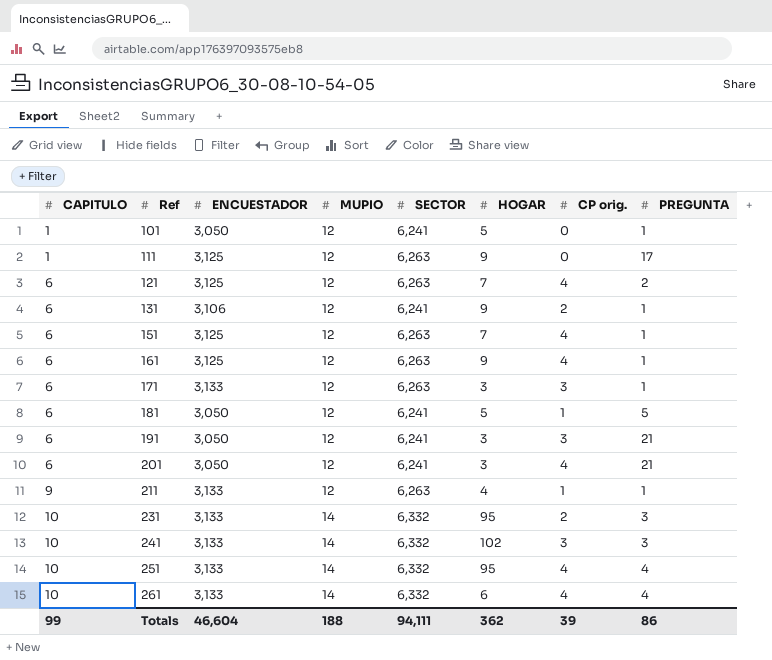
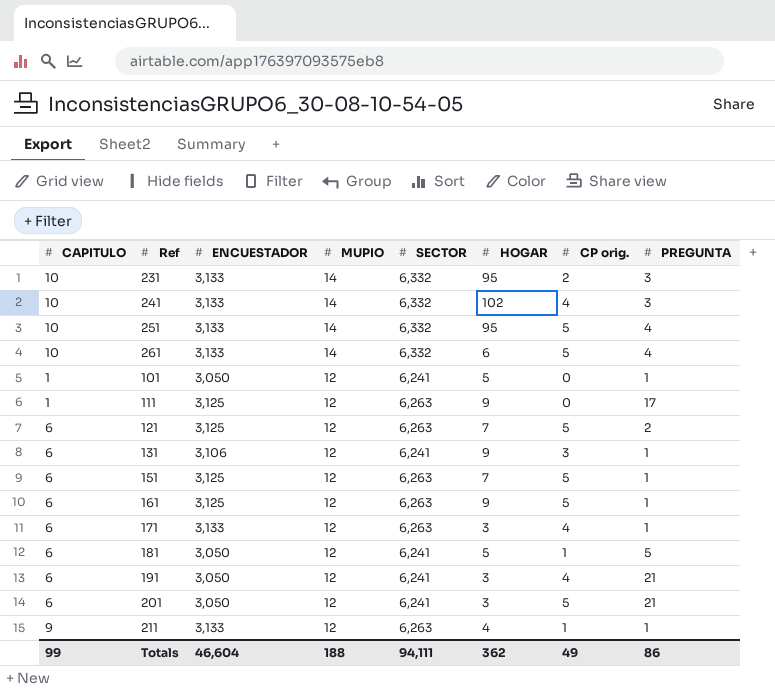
row order: CAPITULO ascending -> MUPIO descending
241 | CP orig.: 3 -> 4
251 | CP orig.: 4 -> 5
261 | CP orig.: 4 -> 5
121 | CP orig.: 4 -> 5
131 | CP orig.: 2 -> 3
151 | CP orig.: 4 -> 5
161 | CP orig.: 4 -> 5
171 | CP orig.: 3 -> 4
191 | CP orig.: 3 -> 4
201 | CP orig.: 4 -> 5
Totals | CP orig.: 39 -> 49

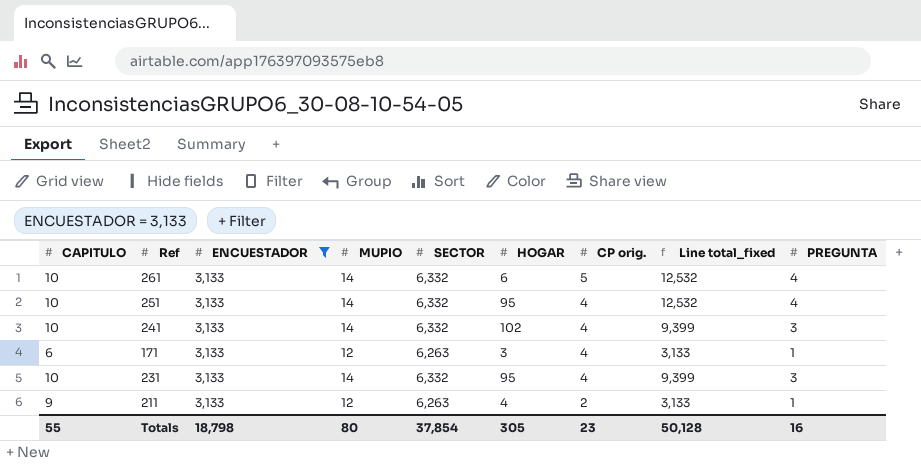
filter: none -> ENCUESTADOR = 3,133
row order: MUPIO descending -> CP orig. descending
column Line total_fixed | formula: none -> [ENCUESTADOR] * [PREGUNTA]
251 | CP orig.: 5 -> 4
231 | CP orig.: 2 -> 4
211 | CP orig.: 1 -> 2
Totals | CAPITULO: 99 -> 55
Totals | ENCUESTADOR: 46,604 -> 18,798
Totals | MUPIO: 188 -> 80
Totals | SECTOR: 94,111 -> 37,854
Totals | HOGAR: 362 -> 305
Totals | CP orig.: 49 -> 23
Totals | PREGUNTA: 86 -> 16

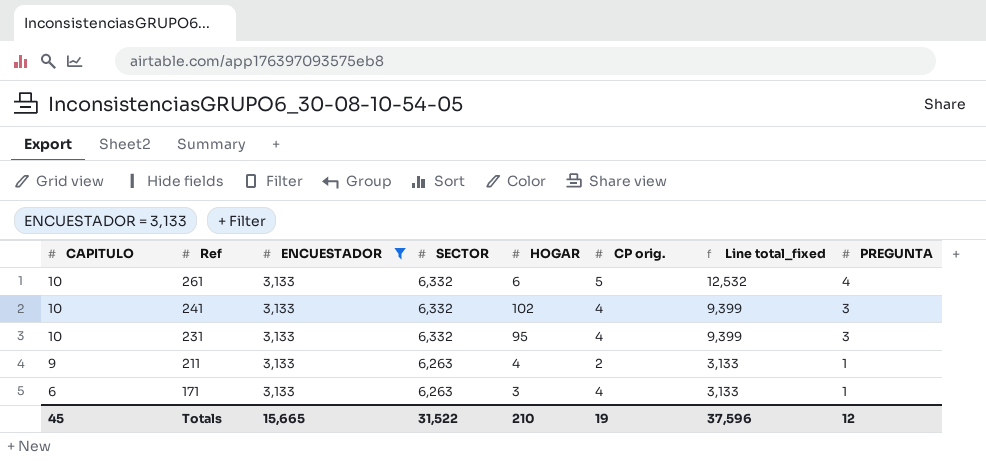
row order: CP orig. descending -> CAPITULO descending
column MUPIO | position: 4 -> none
row 251: 10 | 3,133 | 14 | 6,332 | 95 | 4 | 12,532 | 4 -> none
Totals | CAPITULO: 55 -> 45
Totals | ENCUESTADOR: 18,798 -> 15,665
Totals | SECTOR: 37,854 -> 31,522
Totals | HOGAR: 305 -> 210
Totals | CP orig.: 23 -> 19
Totals | Line total_fixed: 50,128 -> 37,596
Totals | PREGUNTA: 16 -> 12

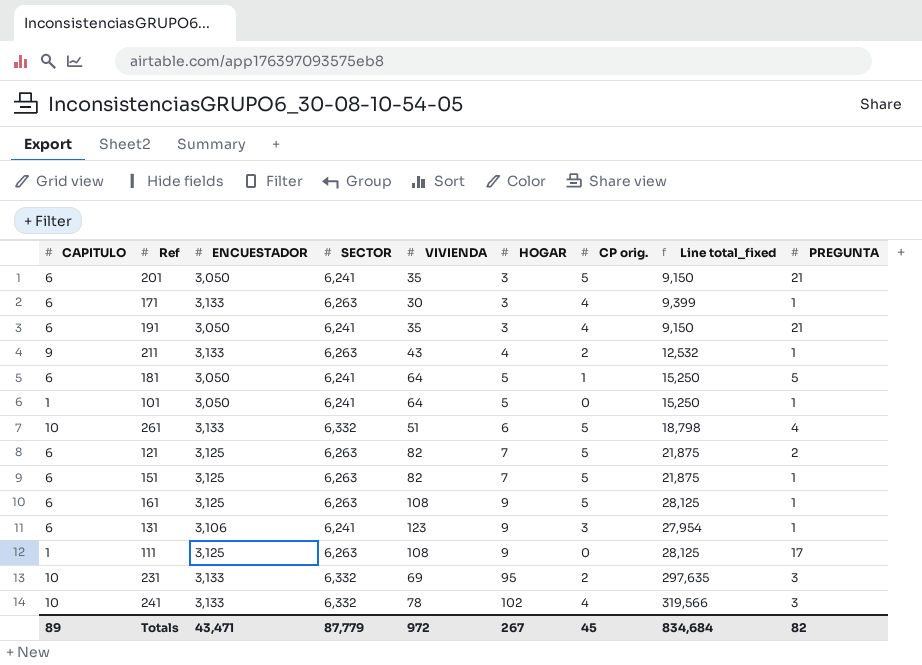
filter: ENCUESTADOR = 3,133 -> none
row order: CAPITULO descending -> HOGAR ascending
column VIVIENDA | position: none -> 5
column Line total_fixed | formula: [ENCUESTADOR] * [PREGUNTA] -> [ENCUESTADOR] * [HOGAR]
231 | CP orig.: 4 -> 2
Totals | CAPITULO: 45 -> 89
Totals | ENCUESTADOR: 15,665 -> 43,471
Totals | SECTOR: 31,522 -> 87,779
Totals | HOGAR: 210 -> 267
Totals | CP orig.: 19 -> 45
Totals | Line total_fixed: 37,596 -> 834,684
Totals | PREGUNTA: 12 -> 82

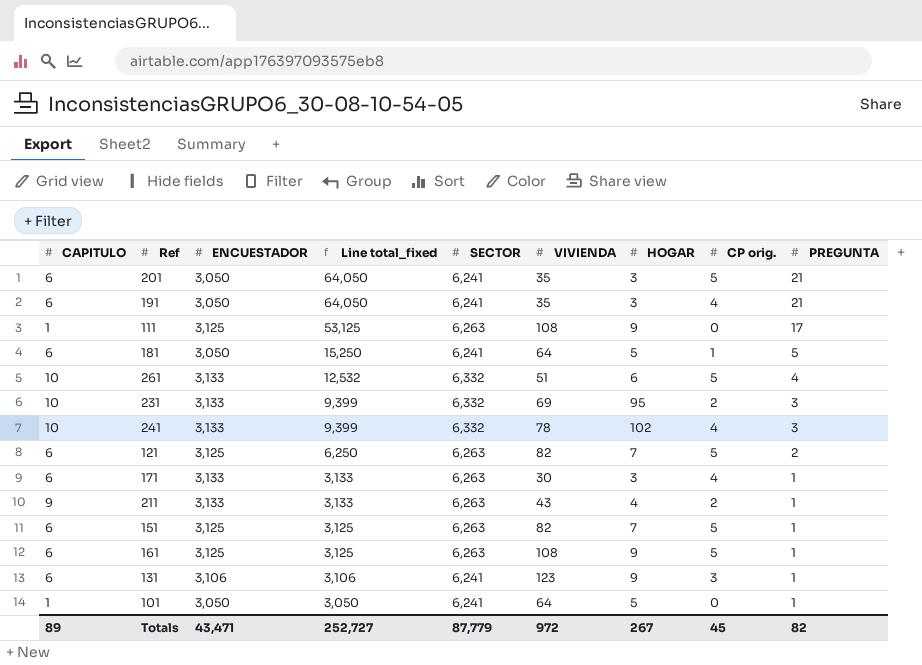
row order: HOGAR ascending -> Line total_fixed descending
column Line total_fixed | formula: [ENCUESTADOR] * [HOGAR] -> [ENCUESTADOR] * [PREGUNTA]
column Line total_fixed | position: 8 -> 4
Totals | Line total_fixed: 834,684 -> 252,727

